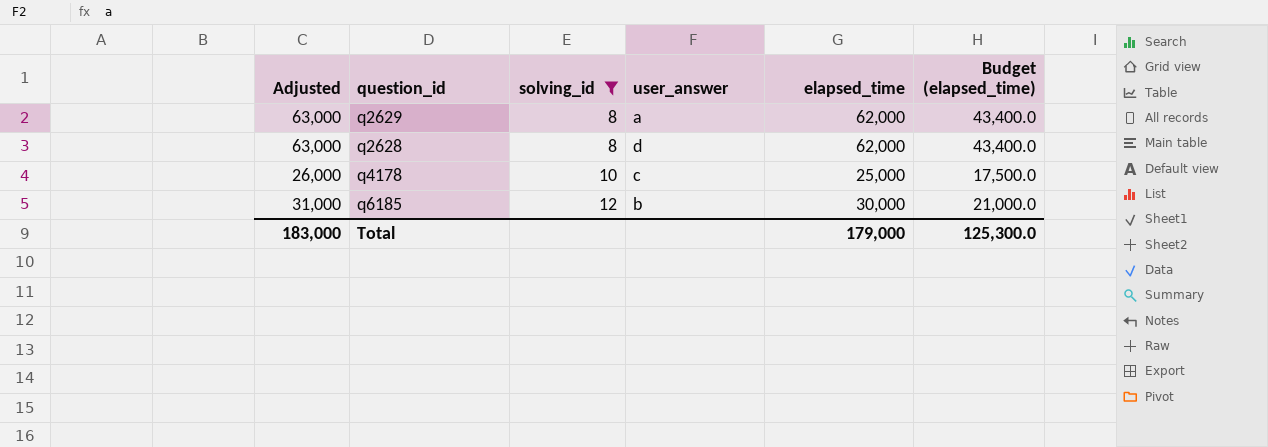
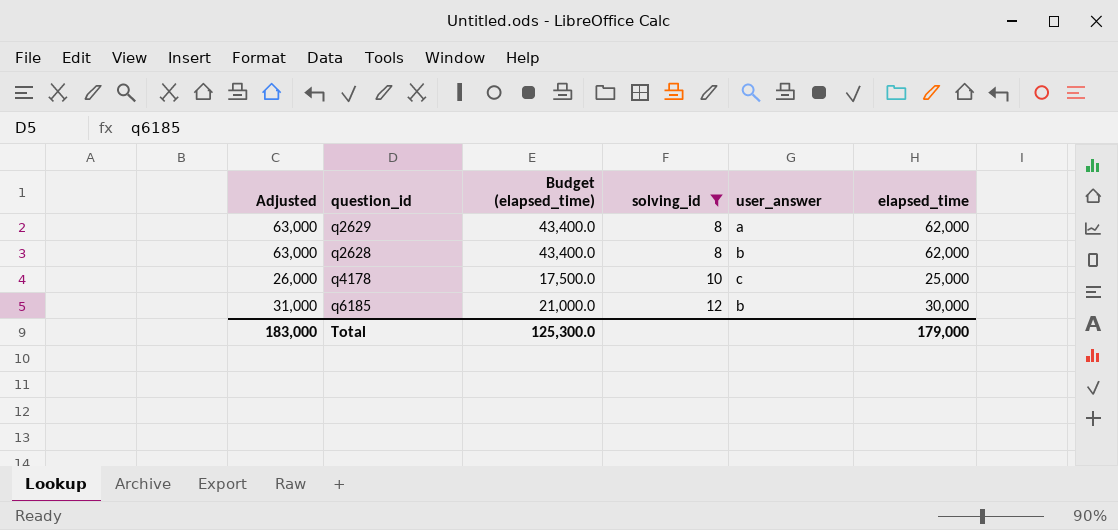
column Budget (elapsed_time) | position: 6 -> 3
q2628 | user_answer: d -> b

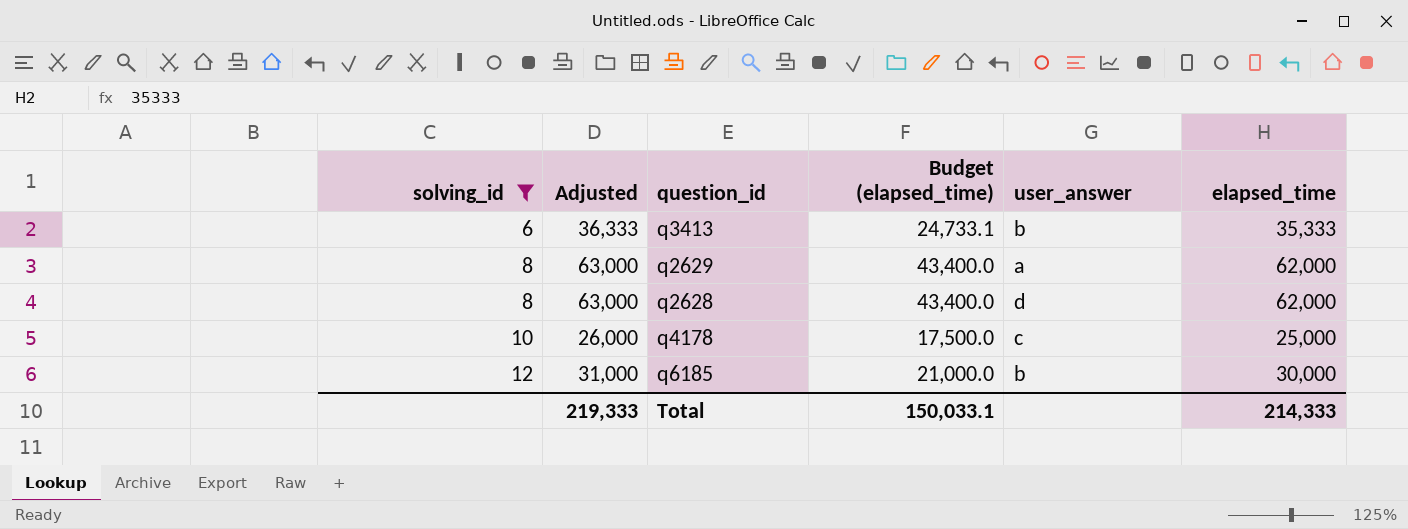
column solving_id | position: 4 -> 1
row q3413: none -> 6 | 36,333 | 24,733.1 | b | 35,333
q2628 | user_answer: b -> d
Total | Adjusted: 183,000 -> 219,333
Total | Budget (elapsed_time): 125,300.0 -> 150,033.1
Total | elapsed_time: 179,000 -> 214,333

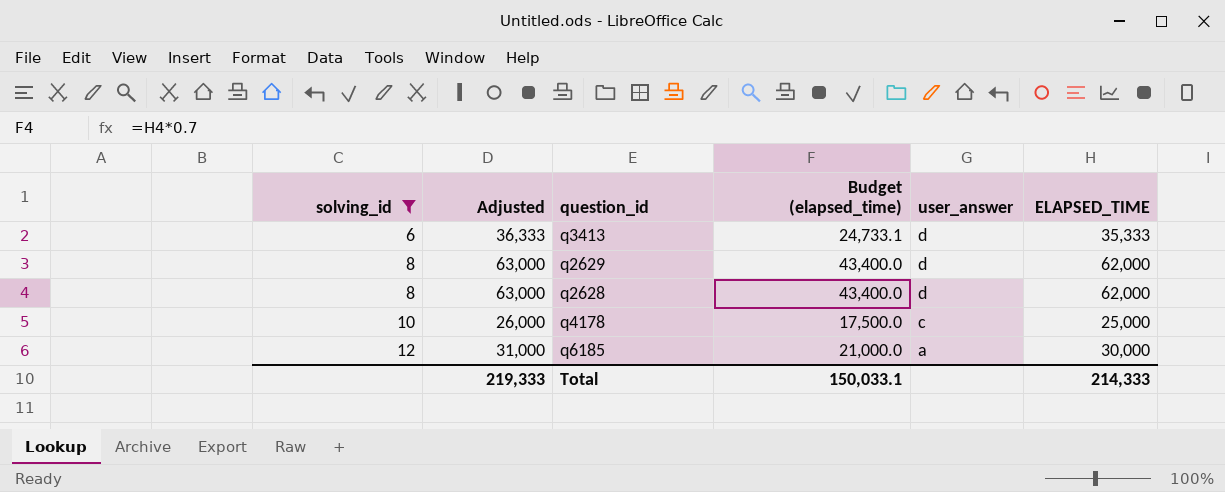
column name: elapsed_time -> ELAPSED_TIME
q3413 | user_answer: b -> d
q2629 | user_answer: a -> d
q6185 | user_answer: b -> a

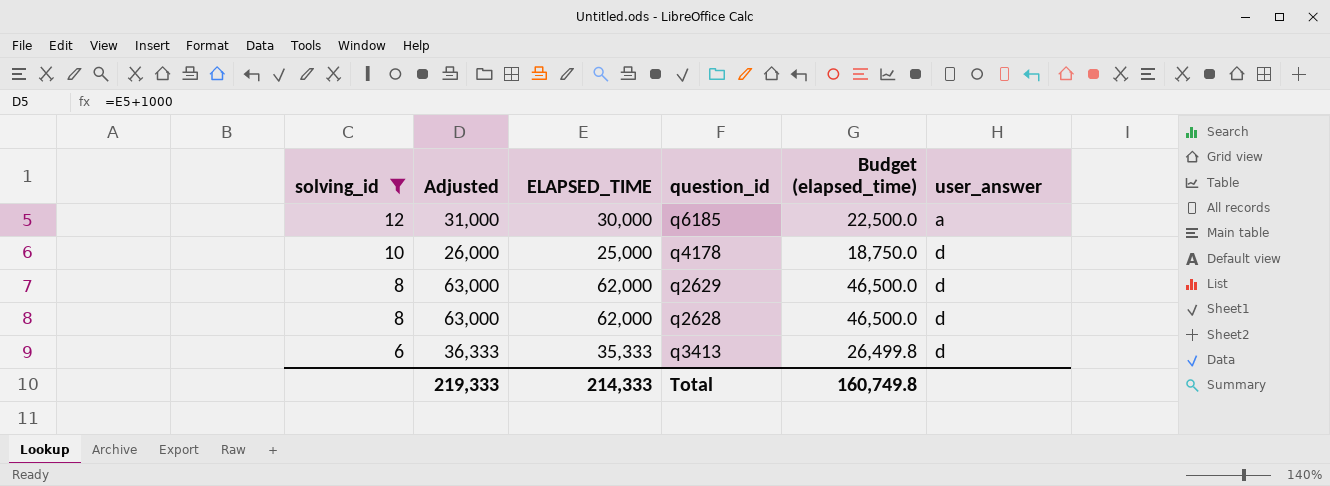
row order: solving_id ascending -> solving_id descending
column ELAPSED_TIME | position: 6 -> 3
column Budget (elapsed_time) | formula: [ELAPSED_TIME] * 0.7 -> [ELAPSED_TIME] * 0.75
q4178 | user_answer: c -> d
Total | Budget (elapsed_time): 150,033.1 -> 160,749.8

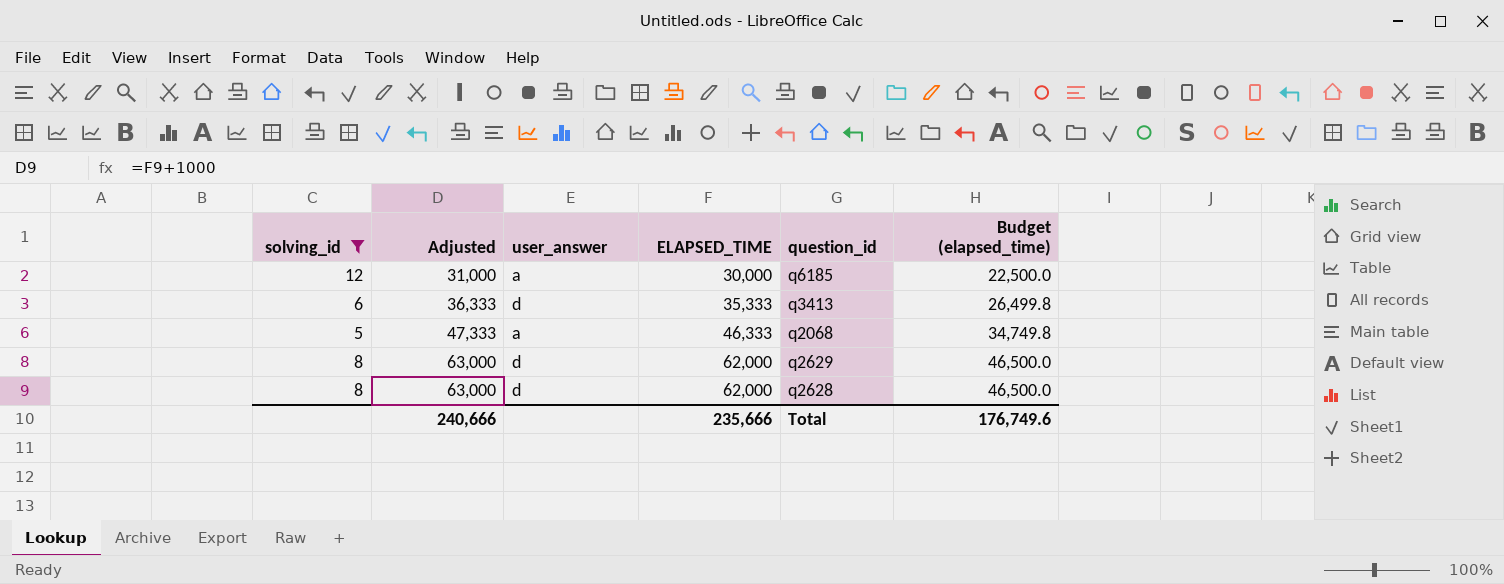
row order: solving_id descending -> Adjusted ascending
column user_answer | position: 6 -> 3
row q4178: 10 | 26,000 | 25,000 | 18,750.0 | d -> none
row q2068: none -> 5 | 47,333 | a | 46,333 | 34,749.8
Total | Adjusted: 219,333 -> 240,666
Total | ELAPSED_TIME: 214,333 -> 235,666
Total | Budget (elapsed_time): 160,749.8 -> 176,749.6

